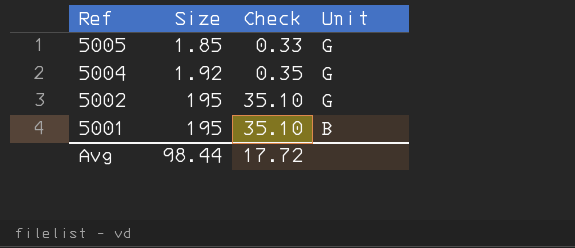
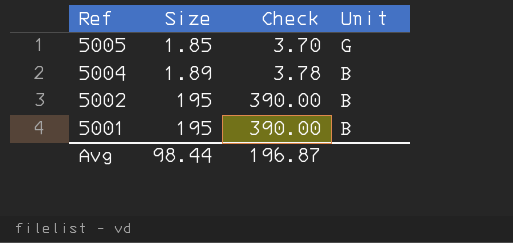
column Check | formula: [Size] * 0.18 -> [Size] * 2
5004 | Size: 1.92 -> 1.89
5004 | Unit: G -> B
5002 | Unit: G -> B
Avg | Check: 17.72 -> 196.87

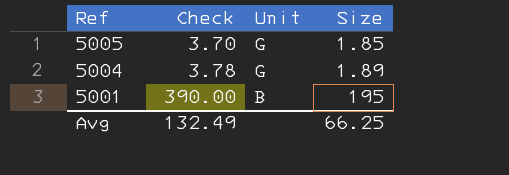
column Size | position: 2 -> 4
row 5002: 195 | 390.00 | B -> none
5004 | Unit: B -> G
Avg | Check: 196.87 -> 132.49
Avg | Size: 98.44 -> 66.25

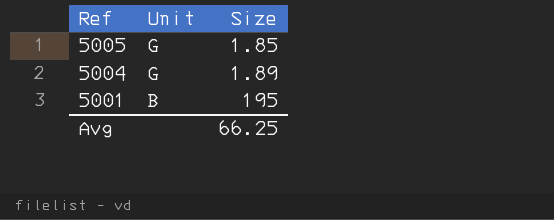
column Check | formula: [Size] * 2 -> none

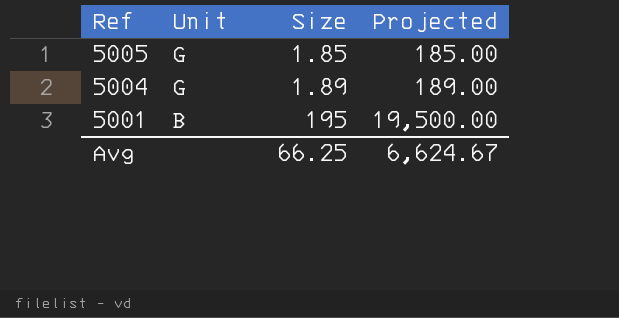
column Projected | formula: none -> [Size] * 100

